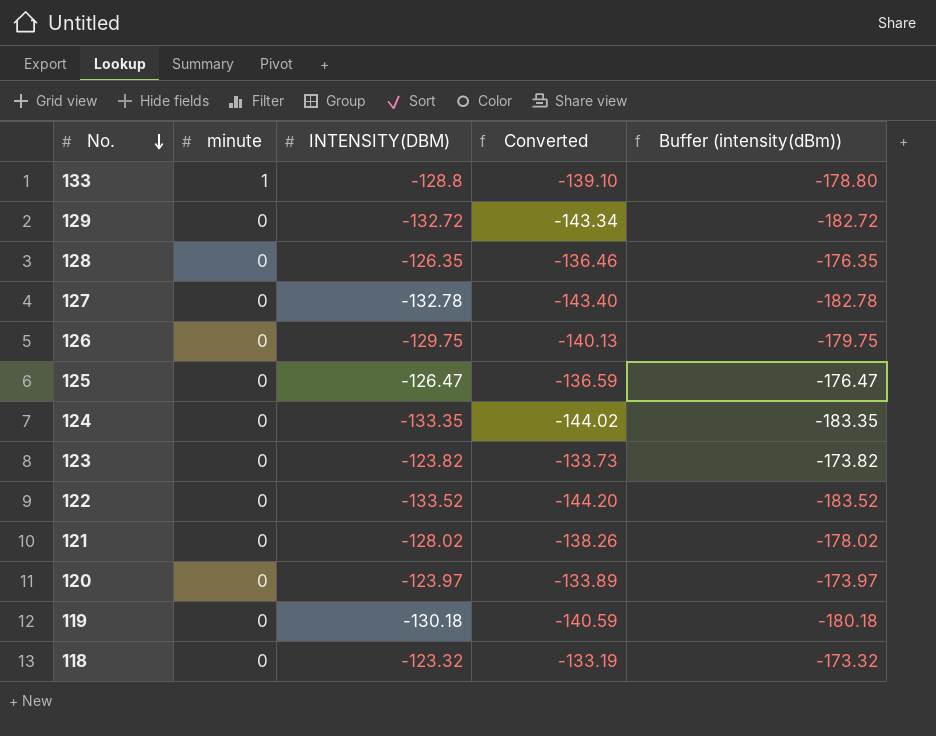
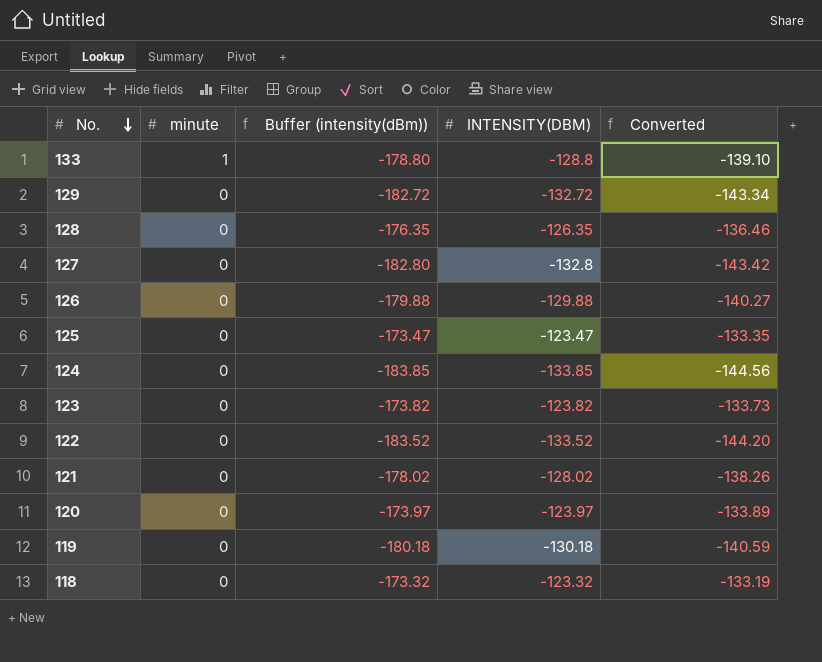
column Buffer (intensity(dBm)) | position: 5 -> 3
127 | Buffer (intensity(dBm)): -182.78 -> -182.80
127 | INTENSITY(DBM): -132.78 -> -132.8
127 | Converted: -143.40 -> -143.42
126 | Buffer (intensity(dBm)): -179.75 -> -179.88
126 | INTENSITY(DBM): -129.75 -> -129.88
126 | Converted: -140.13 -> -140.27
125 | Buffer (intensity(dBm)): -176.47 -> -173.47
125 | INTENSITY(DBM): -126.47 -> -123.47
125 | Converted: -136.59 -> -133.35
124 | Buffer (intensity(dBm)): -183.35 -> -183.85
124 | INTENSITY(DBM): -133.35 -> -133.85
124 | Converted: -144.02 -> -144.56

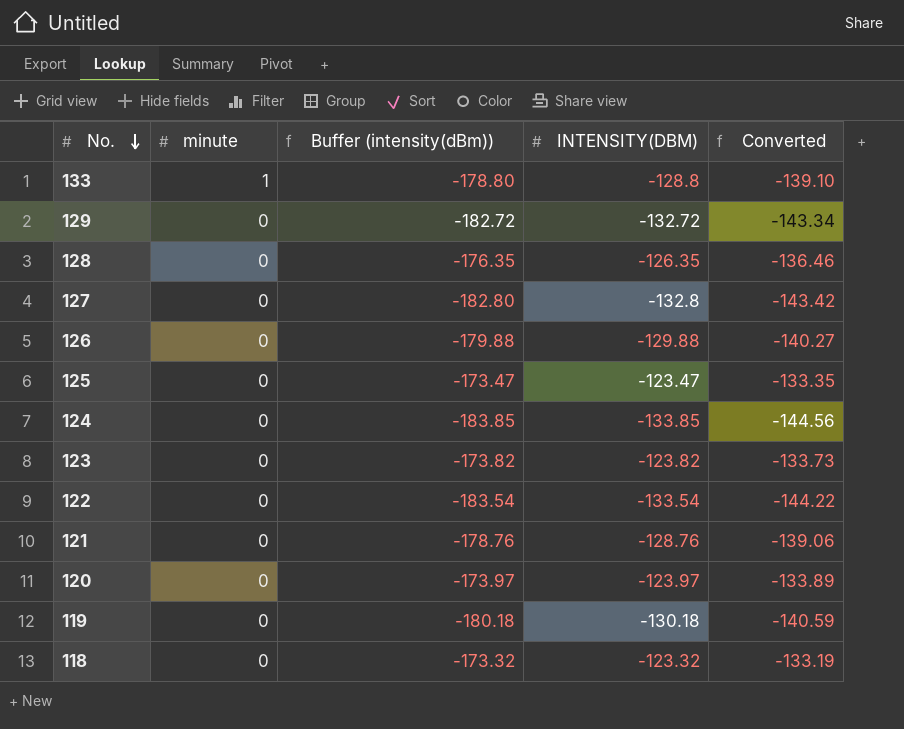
122 | Buffer (intensity(dBm)): -183.52 -> -183.54
122 | INTENSITY(DBM): -133.52 -> -133.54
122 | Converted: -144.20 -> -144.22
121 | Buffer (intensity(dBm)): -178.02 -> -178.76
121 | INTENSITY(DBM): -128.02 -> -128.76
121 | Converted: -138.26 -> -139.06

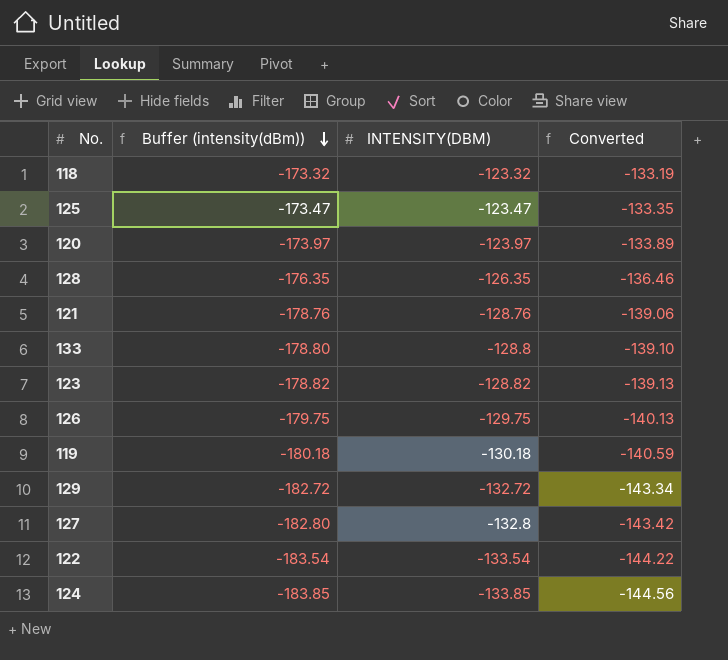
row order: No. descending -> Buffer (intensity(dBm)) descending
column minute | position: 2 -> none
123 | Buffer (intensity(dBm)): -173.82 -> -178.82
123 | INTENSITY(DBM): -123.82 -> -128.82
123 | Converted: -133.73 -> -139.13
126 | Buffer (intensity(dBm)): -179.88 -> -179.75
126 | INTENSITY(DBM): -129.88 -> -129.75
126 | Converted: -140.27 -> -140.13

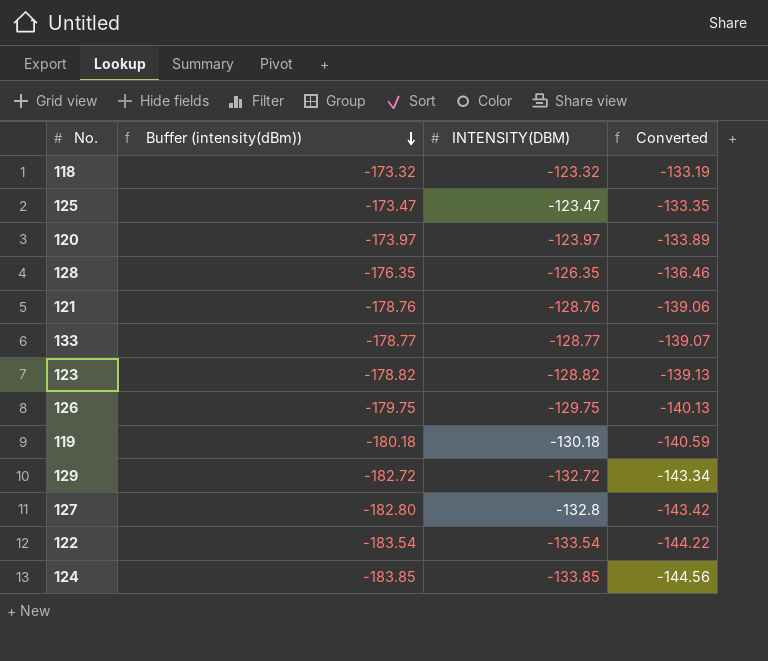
133 | Buffer (intensity(dBm)): -178.80 -> -178.77
133 | INTENSITY(DBM): -128.8 -> -128.77
133 | Converted: -139.10 -> -139.07

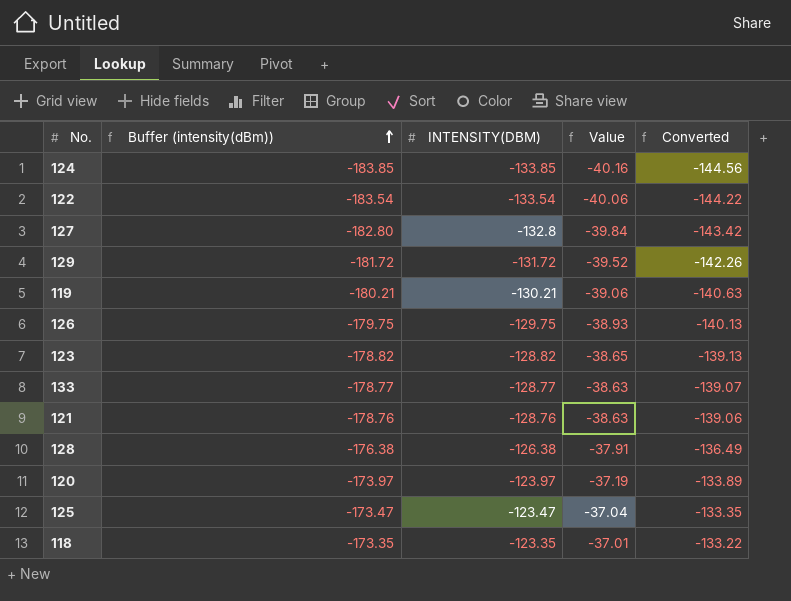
row order: Buffer (intensity(dBm)) descending -> Buffer (intensity(dBm)) ascending
column Value | formula: none -> [INTENSITY(DBM)] * 0.3
129 | Buffer (intensity(dBm)): -182.72 -> -181.72
129 | INTENSITY(DBM): -132.72 -> -131.72
129 | Converted: -143.34 -> -142.26
119 | Buffer (intensity(dBm)): -180.18 -> -180.21
119 | INTENSITY(DBM): -130.18 -> -130.21
119 | Converted: -140.59 -> -140.63
128 | Buffer (intensity(dBm)): -176.35 -> -176.38
128 | INTENSITY(DBM): -126.35 -> -126.38
128 | Converted: -136.46 -> -136.49
118 | Buffer (intensity(dBm)): -173.32 -> -173.35
118 | INTENSITY(DBM): -123.32 -> -123.35
118 | Converted: -133.19 -> -133.22

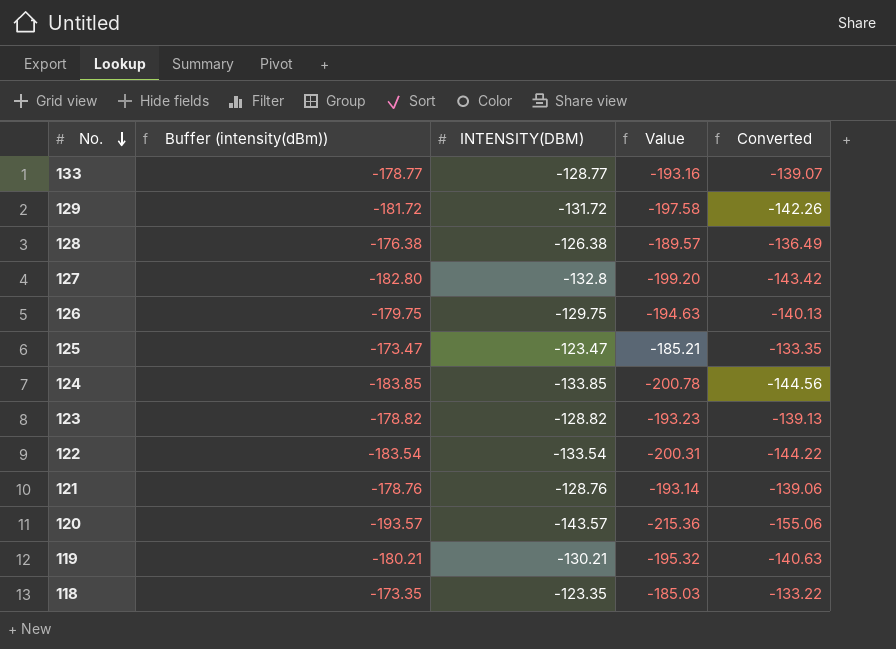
row order: Buffer (intensity(dBm)) ascending -> No. descending
column Value | formula: [INTENSITY(DBM)] * 0.3 -> [INTENSITY(DBM)] * 1.5
120 | Buffer (intensity(dBm)): -173.97 -> -193.57
120 | INTENSITY(DBM): -123.97 -> -143.57
120 | Converted: -133.89 -> -155.06

